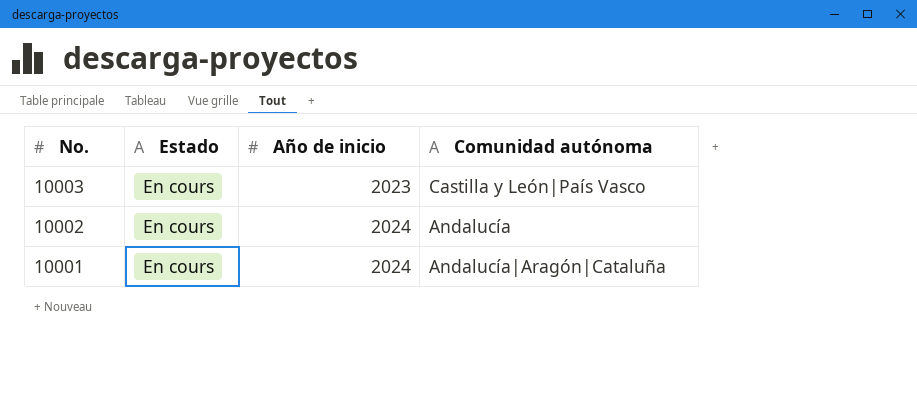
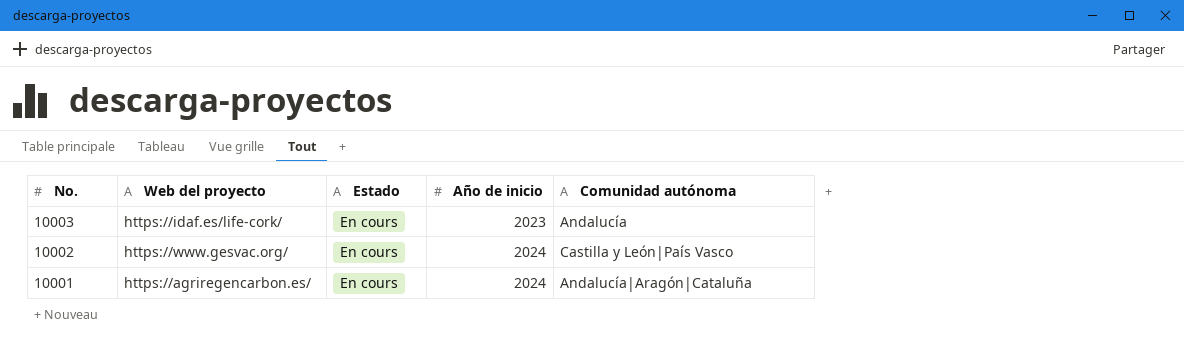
column Web del proyecto | position: none -> 2
10003 | Comunidad autónoma: Castilla y León|País Vasco -> Andalucía
10002 | Comunidad autónoma: Andalucía -> Castilla y León|País Vasco

